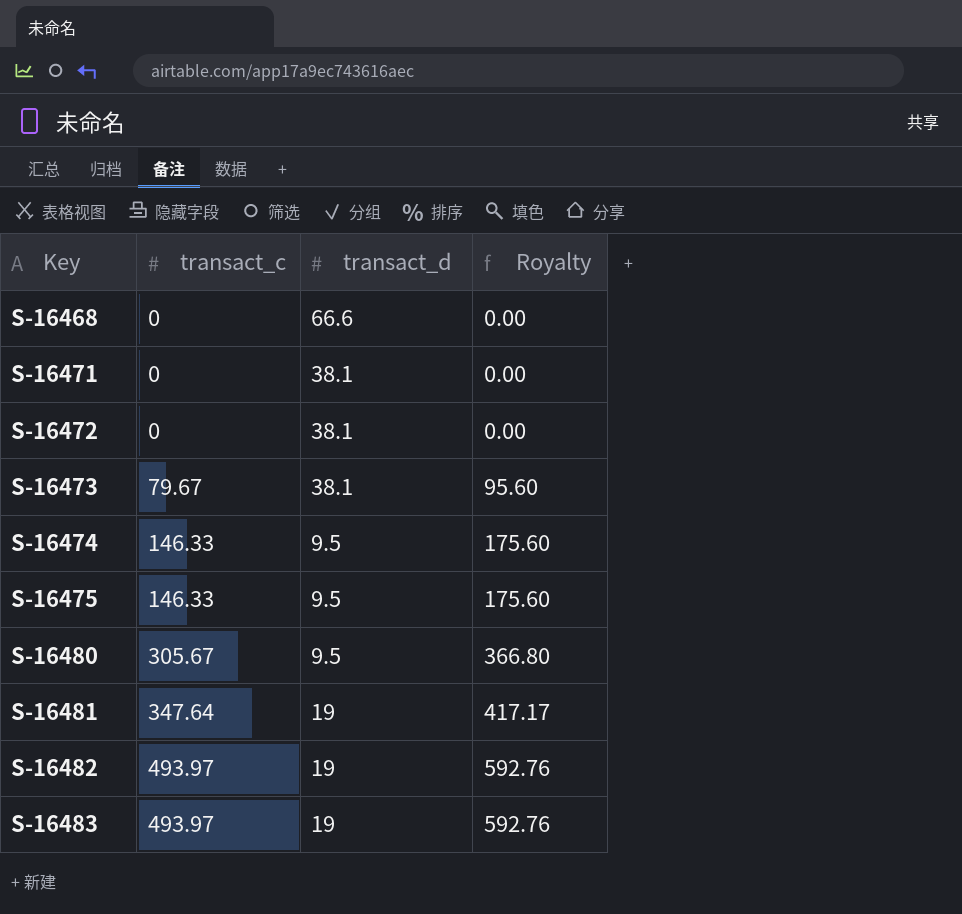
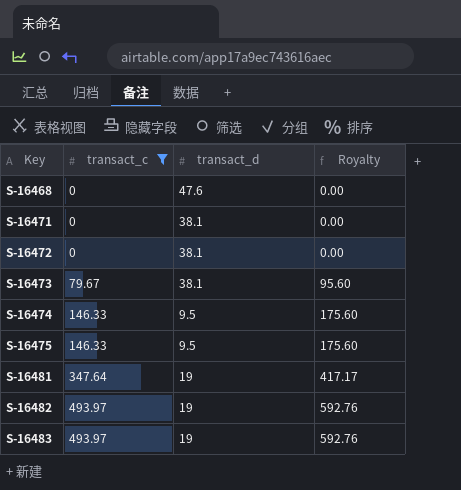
filter: none -> transact_c != 305.67
S-16468 | transact_d: 66.6 -> 47.6

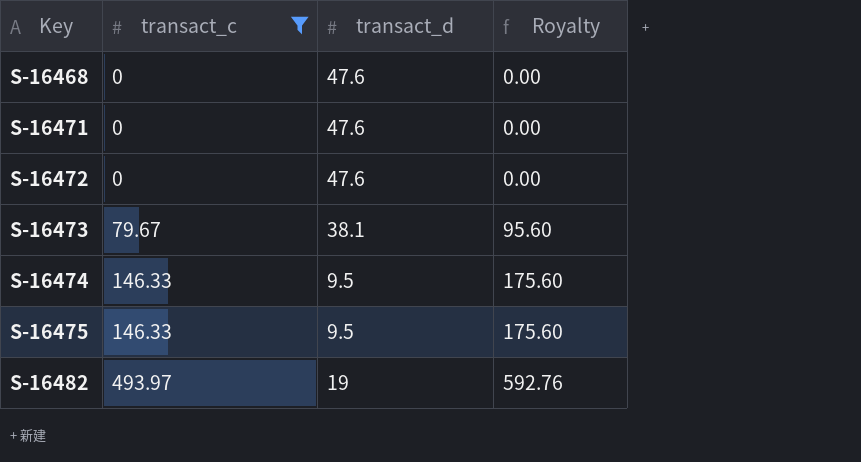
row S-16481: 347.64 | 19 | 417.17 -> none
row S-16483: 493.97 | 19 | 592.76 -> none
S-16471 | transact_d: 38.1 -> 47.6
S-16472 | transact_d: 38.1 -> 47.6

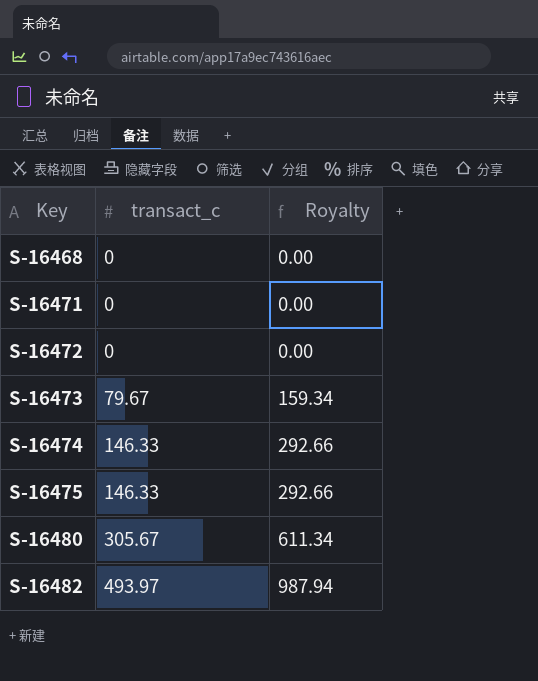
filter: transact_c != 305.67 -> none
column transact_d | position: 3 -> none
column Royalty | formula: [transact_c] * 1.2 -> [transact_c] * 2

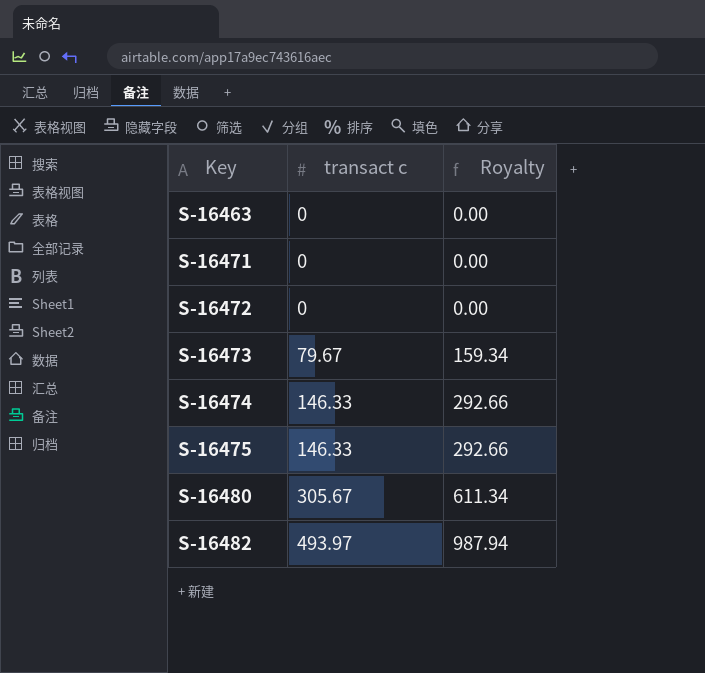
column name: transact_c -> transact c
row S-16468: 0 | 0.00 -> none
row S-16463: none -> 0 | 0.00

